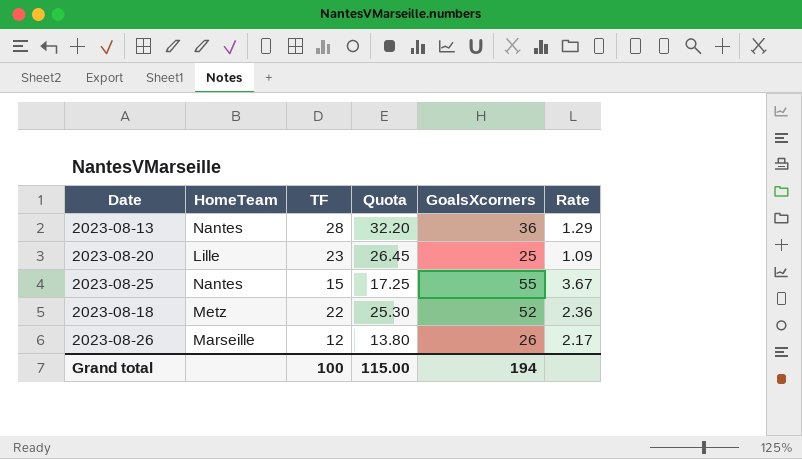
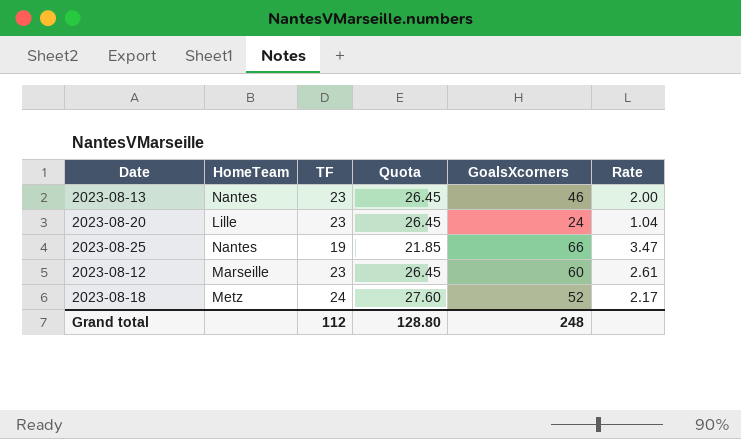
row 2023-08-26: Marseille | 12 | 13.80 | 26 | 2.17 -> none
2023-08-13 | TF: 28 -> 23
2023-08-13 | Quota: 32.20 -> 26.45
2023-08-13 | GoalsXcorners: 36 -> 46
2023-08-13 | Rate: 1.29 -> 2.00
2023-08-20 | GoalsXcorners: 25 -> 24
2023-08-20 | Rate: 1.09 -> 1.04
2023-08-25 | TF: 15 -> 19
2023-08-25 | Quota: 17.25 -> 21.85
2023-08-25 | GoalsXcorners: 55 -> 66
2023-08-25 | Rate: 3.67 -> 3.47
row 2023-08-12: none -> Marseille | 23 | 26.45 | 60 | 2.61
2023-08-18 | TF: 22 -> 24
2023-08-18 | Quota: 25.30 -> 27.60
2023-08-18 | Rate: 2.36 -> 2.17
Grand total | TF: 100 -> 112
Grand total | Quota: 115.00 -> 128.80
Grand total | GoalsXcorners: 194 -> 248

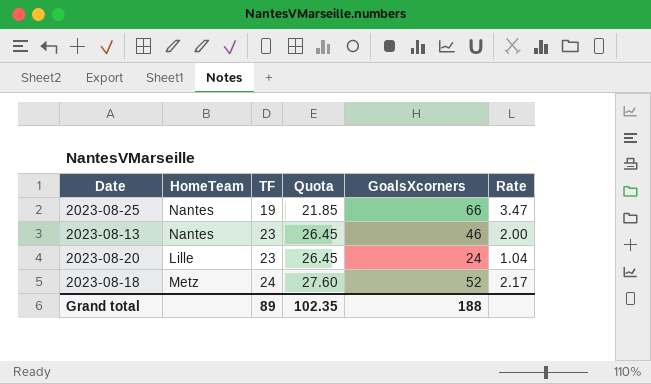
row order: none -> TF ascending
row 2023-08-12: Marseille | 23 | 26.45 | 60 | 2.61 -> none
Grand total | TF: 112 -> 89
Grand total | Quota: 128.80 -> 102.35
Grand total | GoalsXcorners: 248 -> 188

